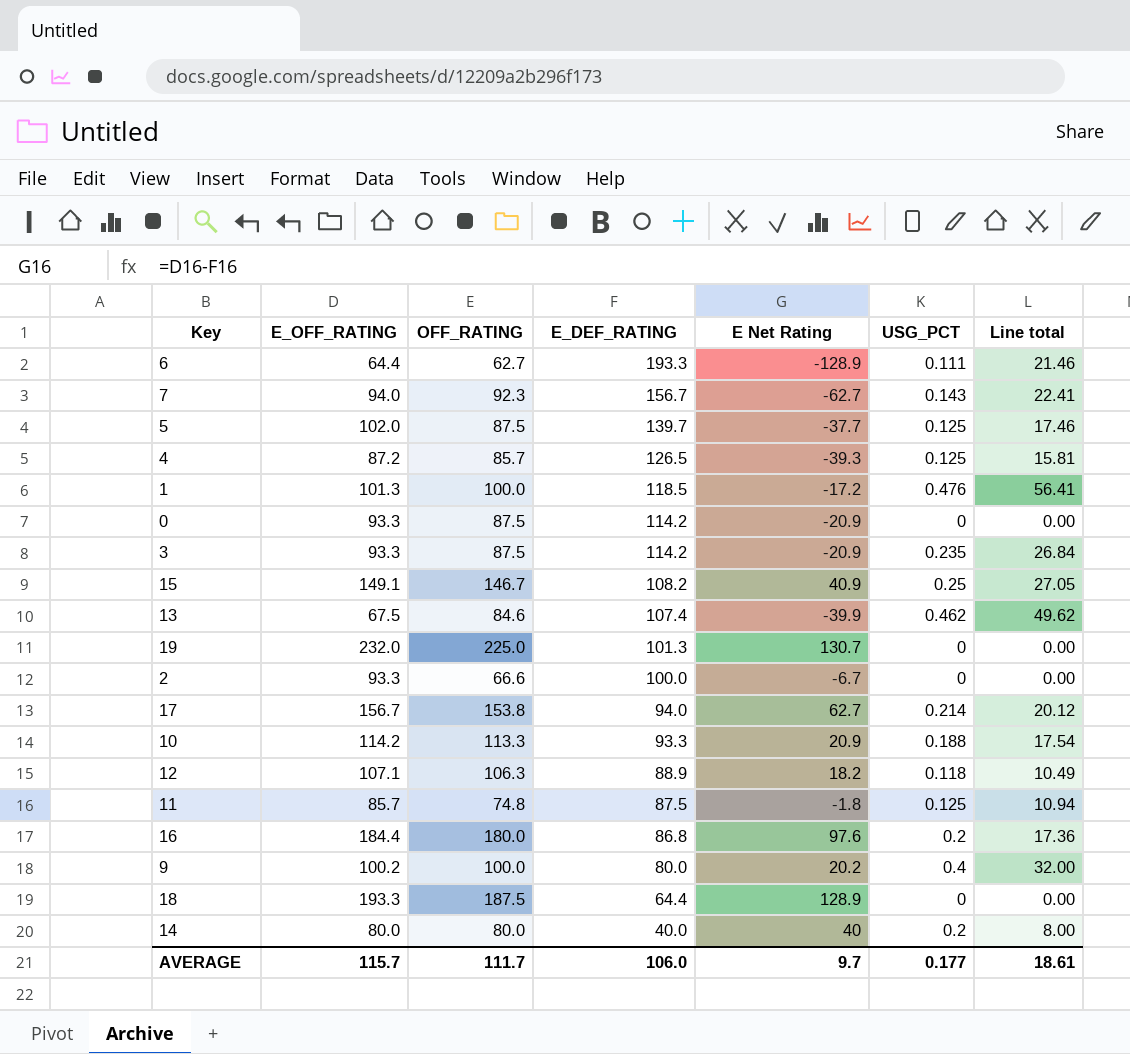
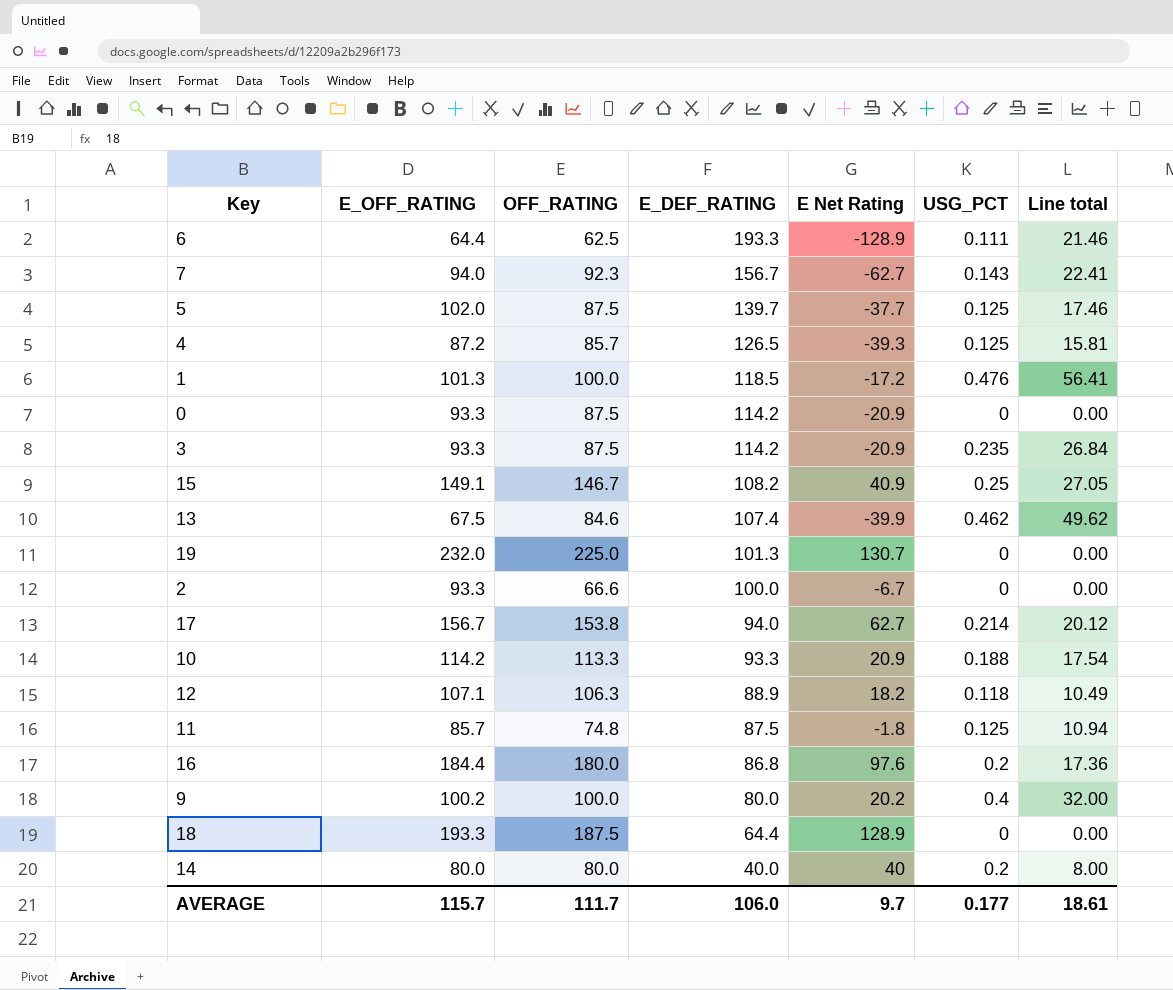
6 | OFF_RATING: 62.7 -> 62.5

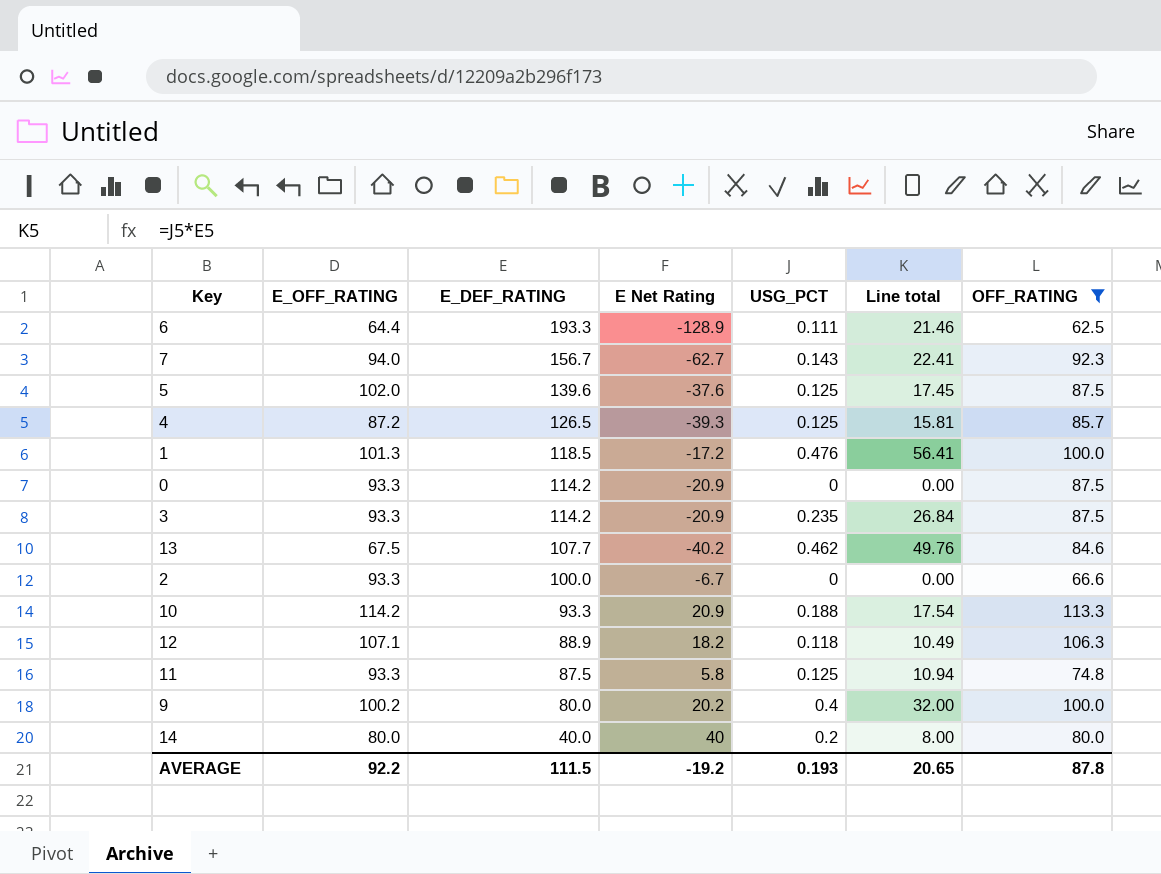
filter: none -> OFF_RATING <= 113.3
column OFF_RATING | position: 3 -> 7
5 | E_DEF_RATING: 139.7 -> 139.6
5 | E Net Rating: -37.7 -> -37.6
5 | Line total: 17.46 -> 17.45
13 | E_DEF_RATING: 107.4 -> 107.7
13 | E Net Rating: -39.9 -> -40.2
13 | Line total: 49.62 -> 49.76
11 | E_OFF_RATING: 85.7 -> 93.3
11 | E Net Rating: -1.8 -> 5.8
AVERAGE | E_OFF_RATING: 115.7 -> 92.2
AVERAGE | E_DEF_RATING: 106.0 -> 111.5
AVERAGE | E Net Rating: 9.7 -> -19.2
AVERAGE | USG_PCT: 0.177 -> 0.193
AVERAGE | Line total: 18.61 -> 20.65
AVERAGE | OFF_RATING: 111.7 -> 87.8

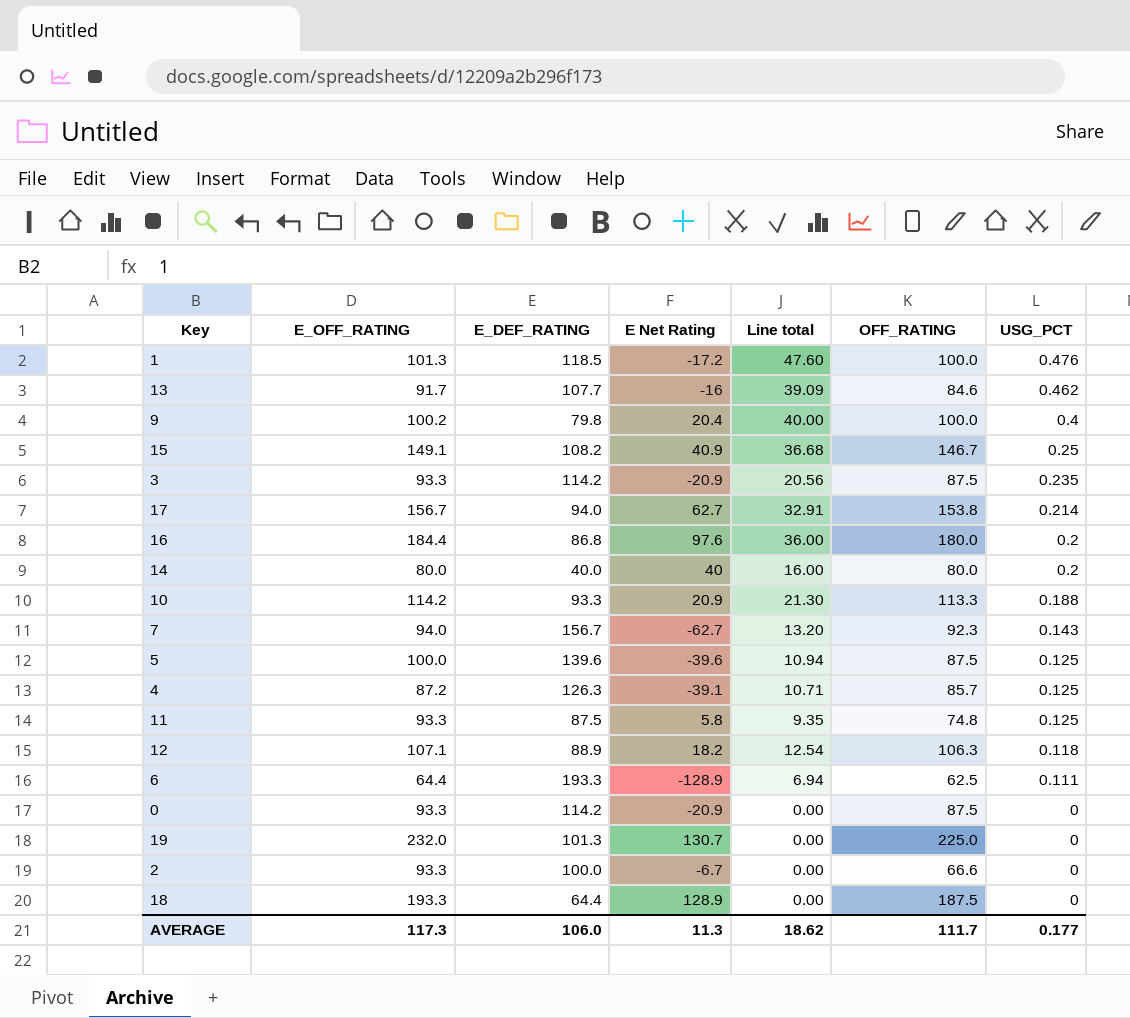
filter: OFF_RATING <= 113.3 -> none
row order: E_DEF_RATING descending -> USG_PCT descending
column Line total | formula: [E_DEF_RATING] * [USG_PCT] -> [OFF_RATING] * [USG_PCT]
column USG_PCT | position: 5 -> 7
13 | E_OFF_RATING: 67.5 -> 91.7
13 | E Net Rating: -40.2 -> -16
9 | E_DEF_RATING: 80.0 -> 79.8
9 | E Net Rating: 20.2 -> 20.4
5 | E_OFF_RATING: 102.0 -> 100.0
5 | E Net Rating: -37.6 -> -39.6
4 | E_DEF_RATING: 126.5 -> 126.3
4 | E Net Rating: -39.3 -> -39.1
AVERAGE | E_OFF_RATING: 92.2 -> 117.3
AVERAGE | E_DEF_RATING: 111.5 -> 106.0
AVERAGE | E Net Rating: -19.2 -> 11.3
AVERAGE | Line total: 20.65 -> 18.62
AVERAGE | OFF_RATING: 87.8 -> 111.7
AVERAGE | USG_PCT: 0.193 -> 0.177

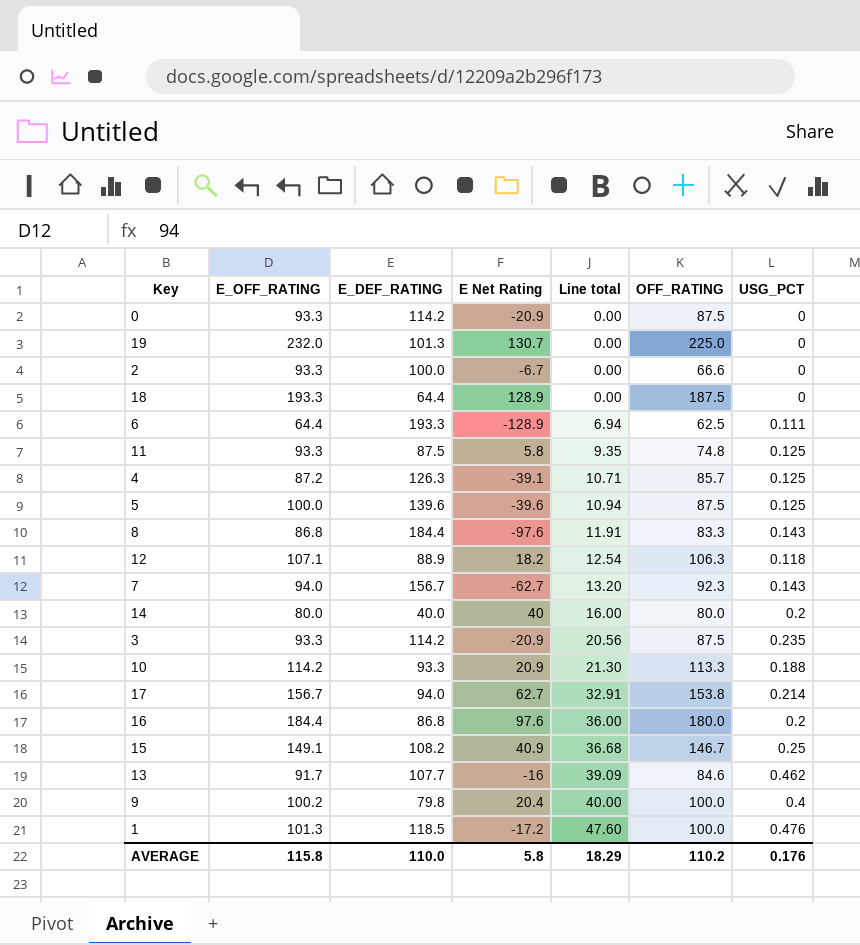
row order: USG_PCT descending -> Line total ascending
row 8: none -> 86.8 | 184.4 | -97.6 | 11.91 | 83.3 | 0.143
AVERAGE | E_OFF_RATING: 117.3 -> 115.8
AVERAGE | E_DEF_RATING: 106.0 -> 110.0
AVERAGE | E Net Rating: 11.3 -> 5.8
AVERAGE | Line total: 18.62 -> 18.29
AVERAGE | OFF_RATING: 111.7 -> 110.2
AVERAGE | USG_PCT: 0.177 -> 0.176

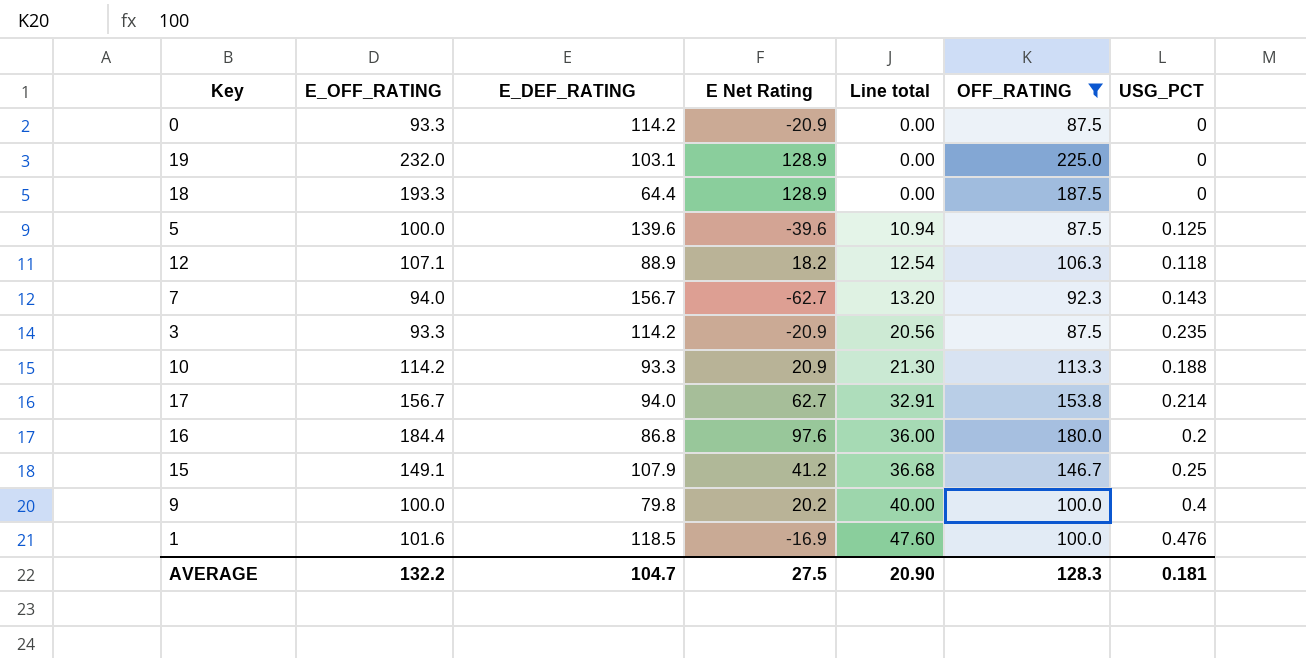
filter: none -> OFF_RATING >= 87.5
19 | E_DEF_RATING: 101.3 -> 103.1
19 | E Net Rating: 130.7 -> 128.9
15 | E_DEF_RATING: 108.2 -> 107.9
15 | E Net Rating: 40.9 -> 41.2
9 | E_OFF_RATING: 100.2 -> 100.0
9 | E Net Rating: 20.4 -> 20.2
1 | E_OFF_RATING: 101.3 -> 101.6
1 | E Net Rating: -17.2 -> -16.9
AVERAGE | E_OFF_RATING: 115.8 -> 132.2
AVERAGE | E_DEF_RATING: 110.0 -> 104.7
AVERAGE | E Net Rating: 5.8 -> 27.5
AVERAGE | Line total: 18.29 -> 20.90
AVERAGE | OFF_RATING: 110.2 -> 128.3
AVERAGE | USG_PCT: 0.176 -> 0.181

